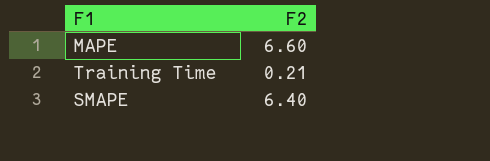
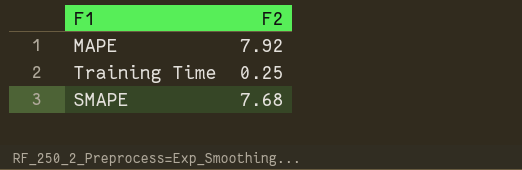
MAPE | F2: 6.60 -> 7.92
Training Time | F2: 0.21 -> 0.25
SMAPE | F2: 6.40 -> 7.68

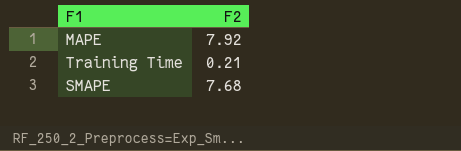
Training Time | F2: 0.25 -> 0.21

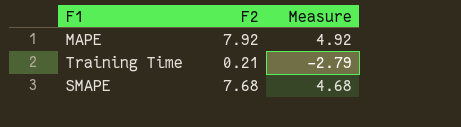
column Measure | formula: none -> [F2] - 3

